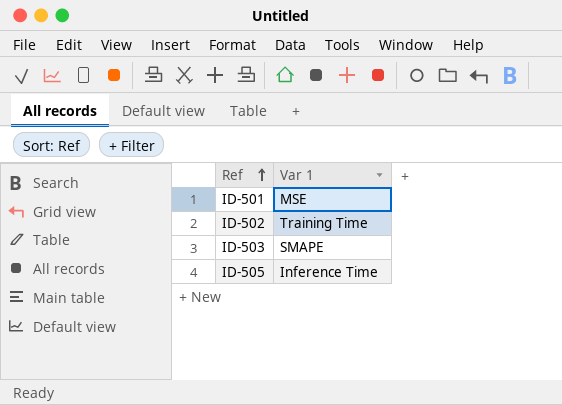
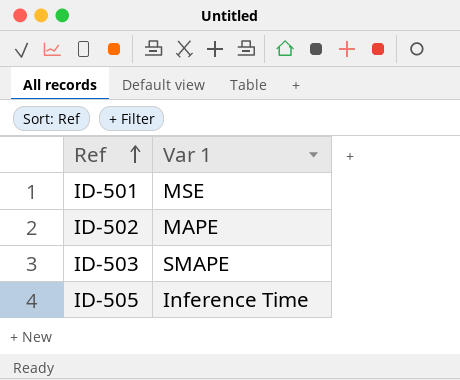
ID-502 | Var 1: Training Time -> MAPE

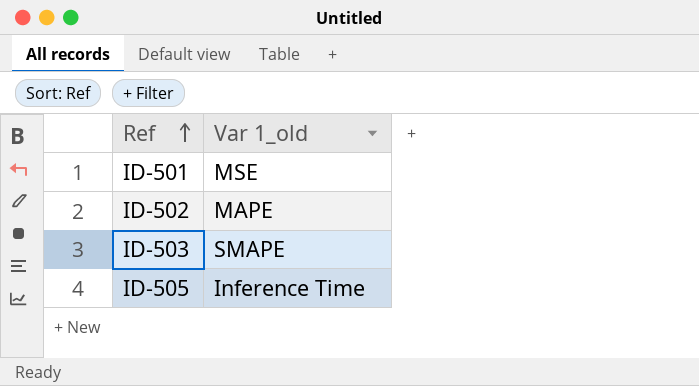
column name: Var 1 -> Var 1_old

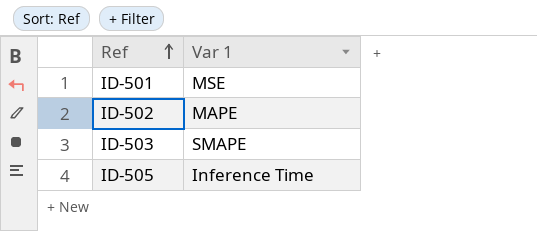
column name: Var 1_old -> Var 1

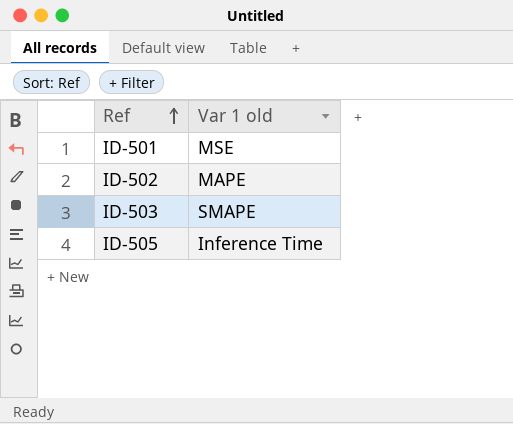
column name: Var 1 -> Var 1 old

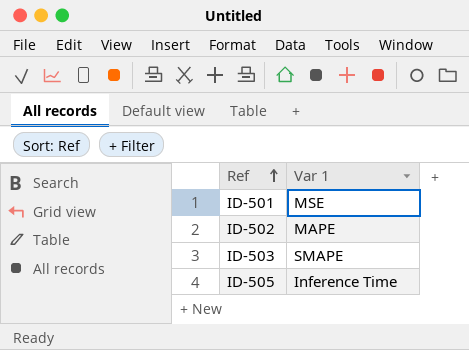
column name: Var 1 old -> Var 1

